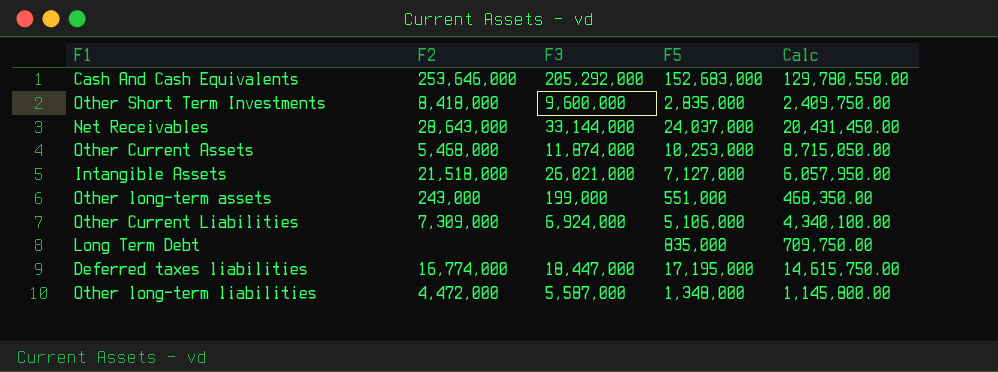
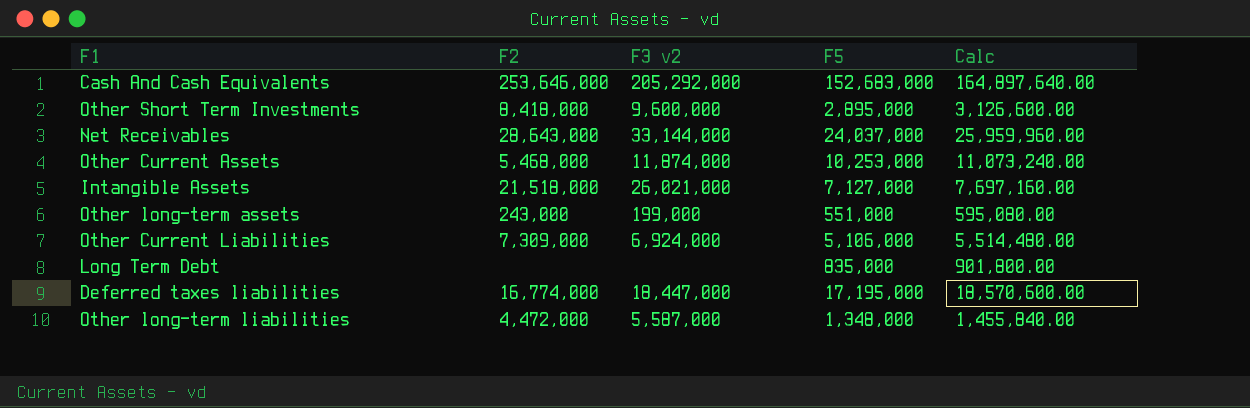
column name: F3 -> F3 v2
column Calc | formula: [F5] * 0.85 -> [F5] * 1.08
Other Short Term Investments | F5: 2,835,000 -> 2,895,000

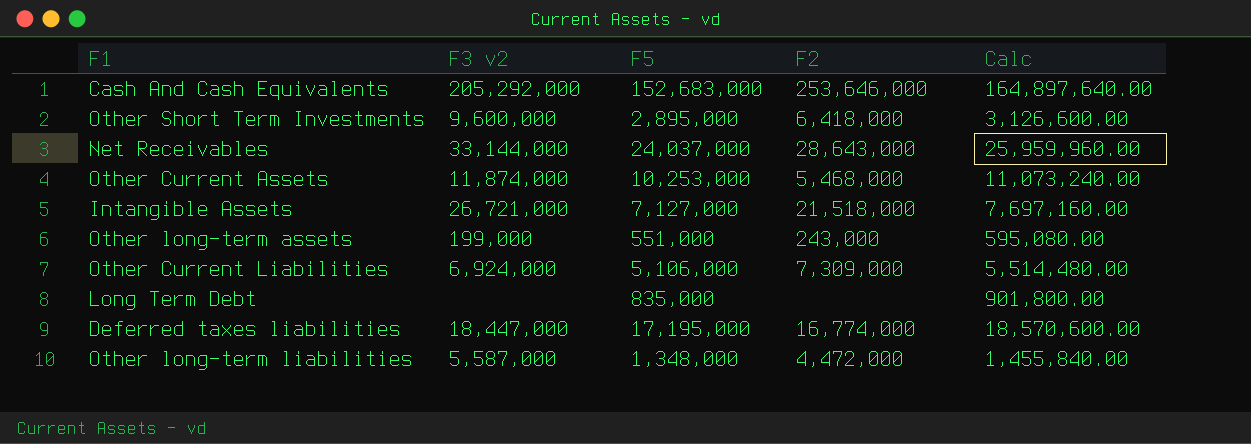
column F2 | position: 2 -> 4
Other Short Term Investments | F2: 8,418,000 -> 6,418,000
Intangible Assets | F3 v2: 26,021,000 -> 26,721,000

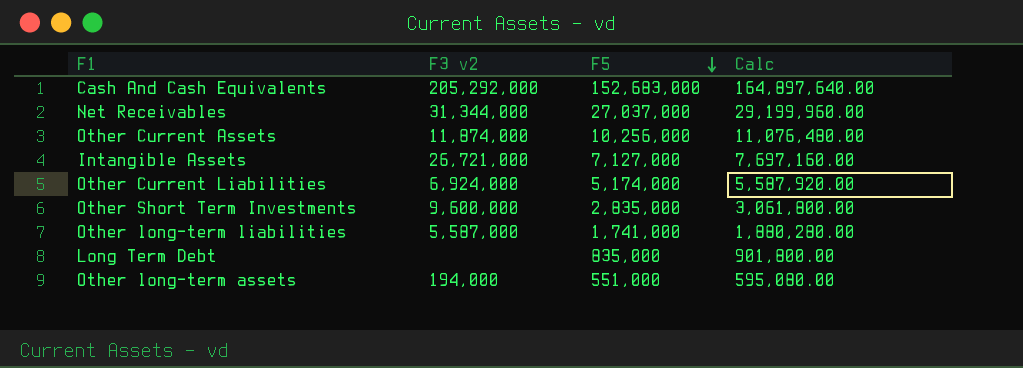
row order: none -> F5 descending
column F2 | position: 4 -> none
row Deferred taxes liabilities: 18,447,000 | 17,195,000 | 16,774,000 | 18,570,600.00 -> none
Net Receivables | F3 v2: 33,144,000 -> 31,344,000
Net Receivables | F5: 24,037,000 -> 27,037,000
Net Receivables | Calc: 25,959,960.00 -> 29,199,960.00
Other Current Assets | F5: 10,253,000 -> 10,256,000
Other Current Assets | Calc: 11,073,240.00 -> 11,076,480.00
Other Current Liabilities | F5: 5,106,000 -> 5,174,000
Other Current Liabilities | Calc: 5,514,480.00 -> 5,587,920.00
Other Short Term Investments | F5: 2,895,000 -> 2,835,000
Other Short Term Investments | Calc: 3,126,600.00 -> 3,061,800.00
Other long-term liabilities | F5: 1,348,000 -> 1,741,000
Other long-term liabilities | Calc: 1,455,840.00 -> 1,880,280.00
Other long-term assets | F3 v2: 199,000 -> 194,000

